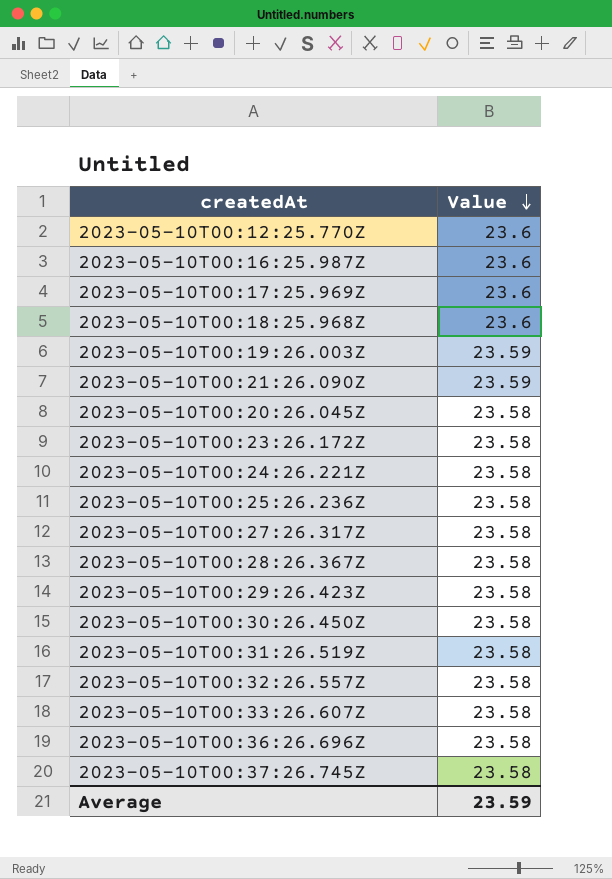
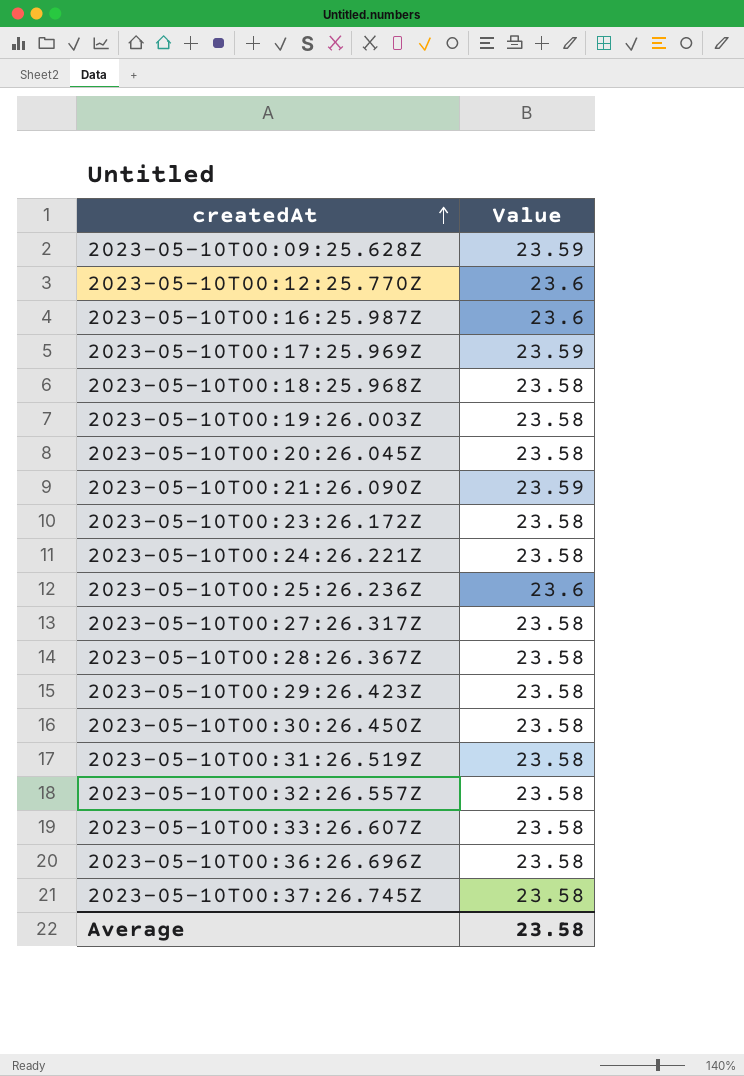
row order: Value descending -> createdAt ascending
row 2023-05-10T00:09:25.628Z: none -> 23.59
2023-05-10T00:17:25.969Z | Value: 23.6 -> 23.59
2023-05-10T00:18:25.968Z | Value: 23.6 -> 23.58
2023-05-10T00:19:26.003Z | Value: 23.59 -> 23.58
2023-05-10T00:25:26.236Z | Value: 23.58 -> 23.6
Average | Value: 23.59 -> 23.58

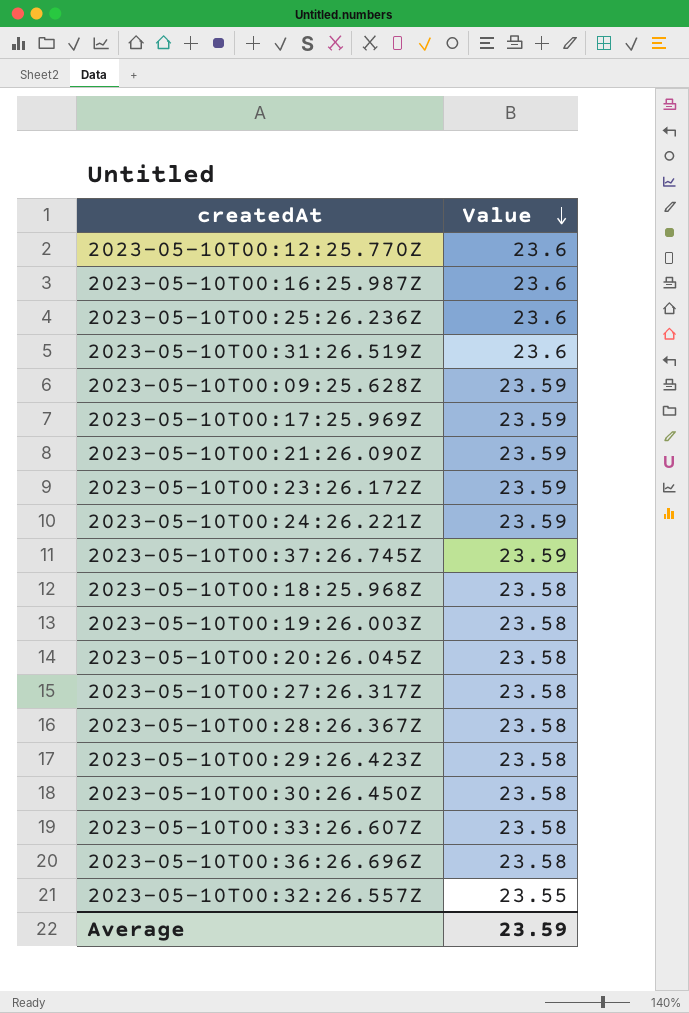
row order: createdAt ascending -> Value descending
2023-05-10T00:31:26.519Z | Value: 23.58 -> 23.6
2023-05-10T00:23:26.172Z | Value: 23.58 -> 23.59
2023-05-10T00:24:26.221Z | Value: 23.58 -> 23.59
2023-05-10T00:37:26.745Z | Value: 23.58 -> 23.59
2023-05-10T00:32:26.557Z | Value: 23.58 -> 23.55
Average | Value: 23.58 -> 23.59

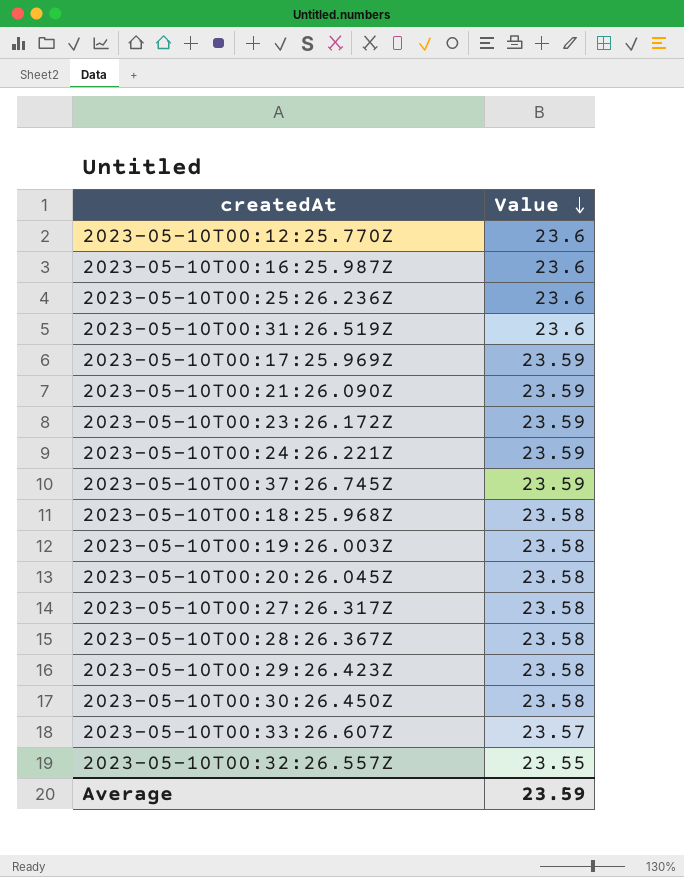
row 2023-05-10T00:09:25.628Z: 23.59 -> none
row 2023-05-10T00:36:26.696Z: 23.58 -> none
2023-05-10T00:33:26.607Z | Value: 23.58 -> 23.57

